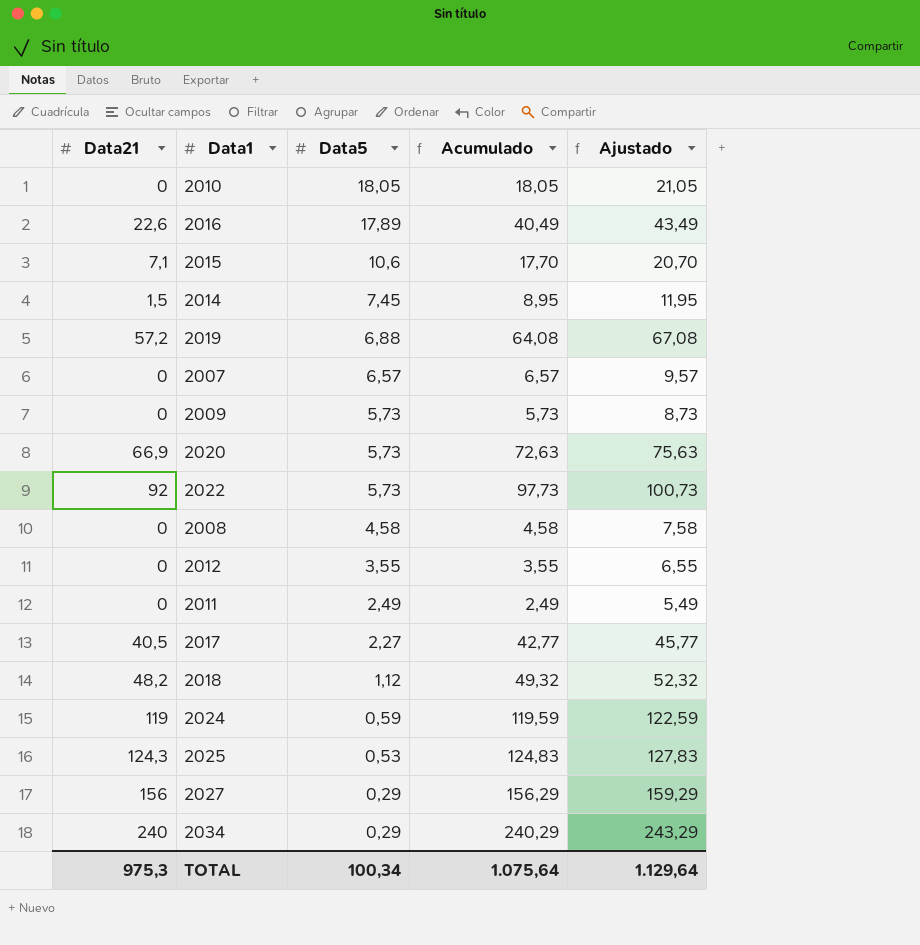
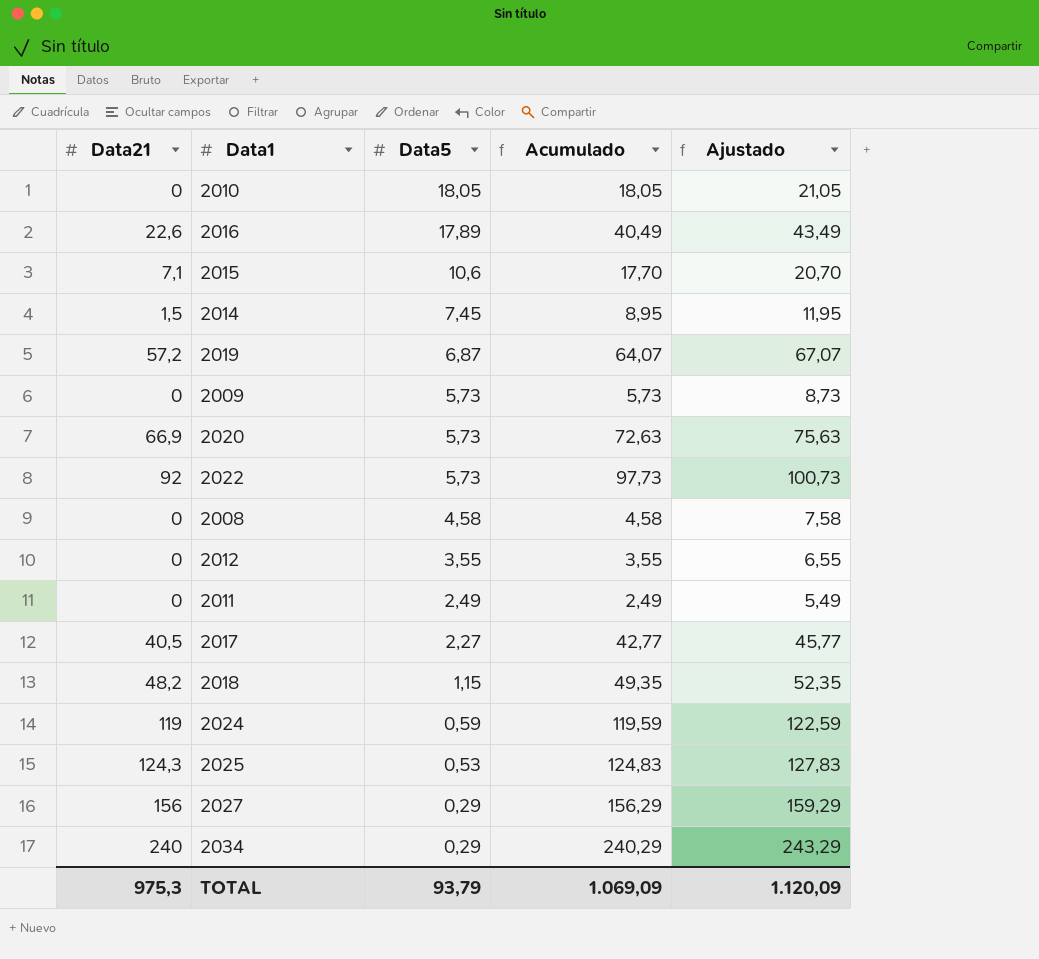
row 2007: 0 | 6,57 | 6,57 | 9,57 -> none
2019 | Data5: 6,88 -> 6,87
2019 | Acumulado: 64,08 -> 64,07
2019 | Ajustado: 67,08 -> 67,07
2018 | Data5: 1,12 -> 1,15
2018 | Acumulado: 49,32 -> 49,35
2018 | Ajustado: 52,32 -> 52,35
TOTAL | Data5: 100,34 -> 93,79
TOTAL | Acumulado: 1.075,64 -> 1.069,09
TOTAL | Ajustado: 1.129,64 -> 1.120,09

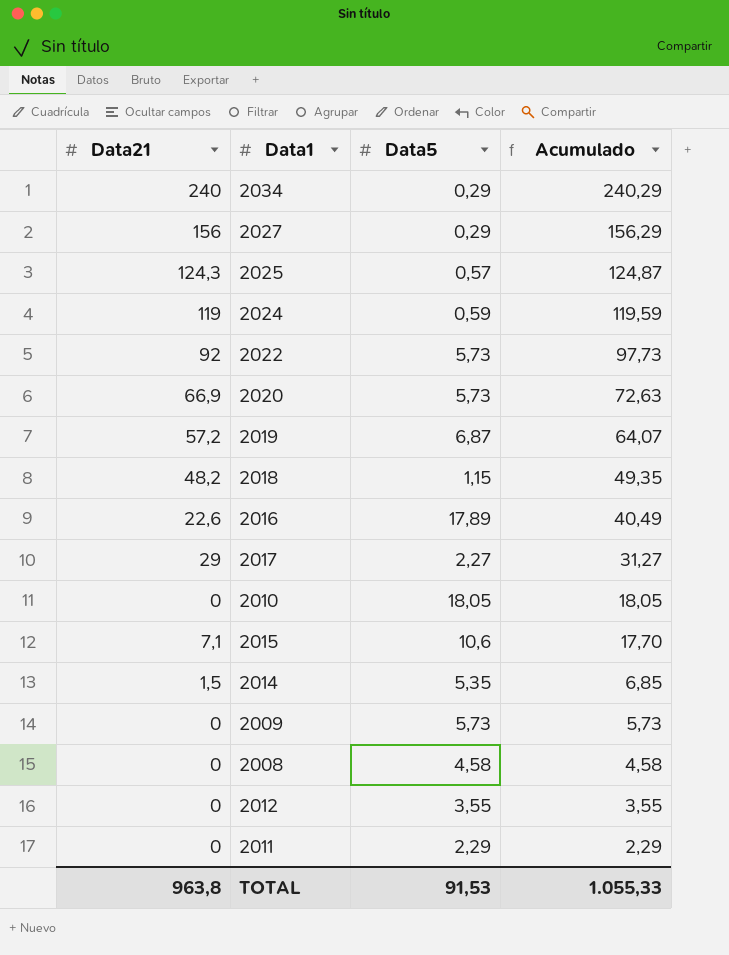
row order: Data5 descending -> Acumulado descending
column Ajustado | formula: [Acumulado] + 3 -> none
2025 | Data5: 0,53 -> 0,57
2025 | Acumulado: 124,83 -> 124,87
2017 | Data21: 40,5 -> 29
2017 | Acumulado: 42,77 -> 31,27
2014 | Data5: 7,45 -> 5,35
2014 | Acumulado: 8,95 -> 6,85
2011 | Data5: 2,49 -> 2,29
2011 | Acumulado: 2,49 -> 2,29
TOTAL | Data21: 975,3 -> 963,8
TOTAL | Data5: 93,79 -> 91,53
TOTAL | Acumulado: 1.069,09 -> 1.055,33

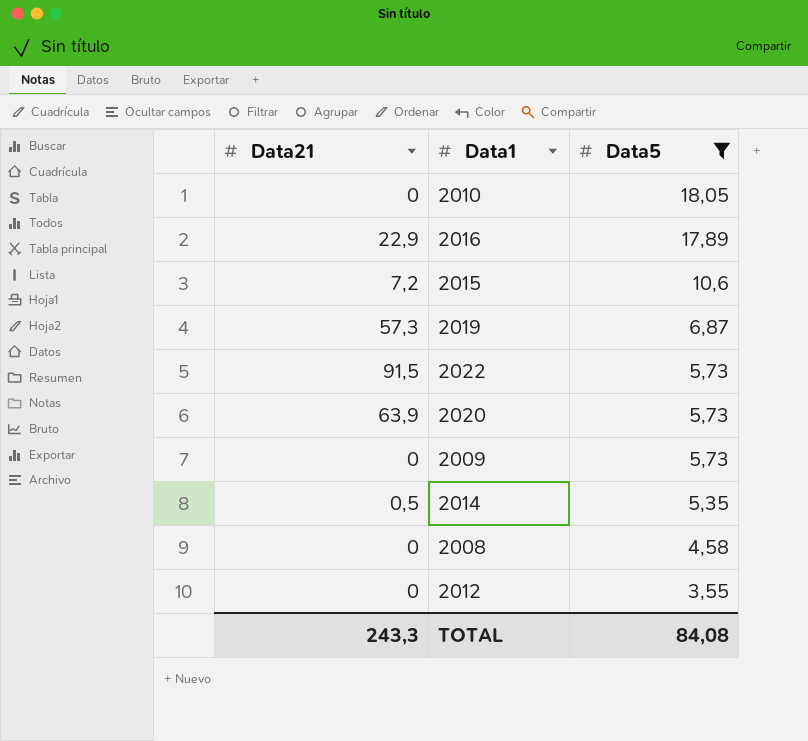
filter: none -> Data5 >= 3,55
row order: Acumulado descending -> Data5 descending
column Acumulado | formula: [Data21] + [Data5] -> none
2016 | Data21: 22,6 -> 22,9
2015 | Data21: 7,1 -> 7,2
2019 | Data21: 57,2 -> 57,3
2022 | Data21: 92 -> 91,5
2020 | Data21: 66,9 -> 63,9
2014 | Data21: 1,5 -> 0,5
TOTAL | Data21: 963,8 -> 243,3
TOTAL | Data5: 91,53 -> 84,08

